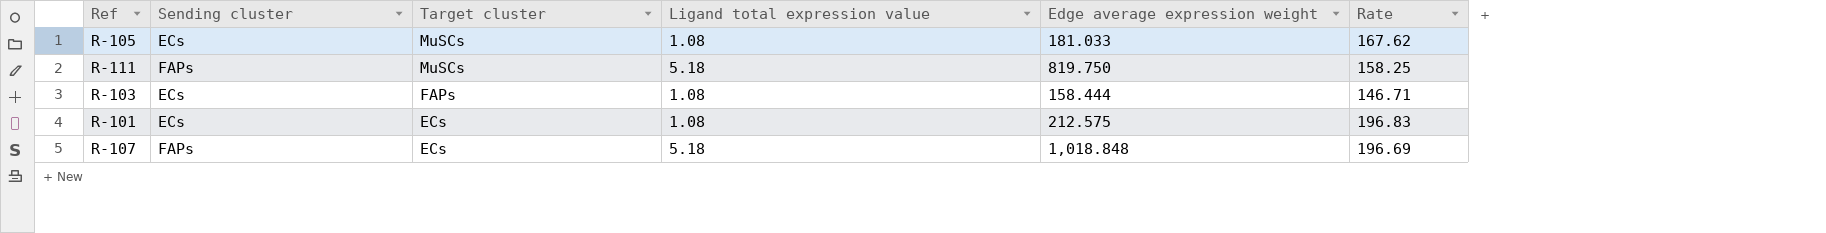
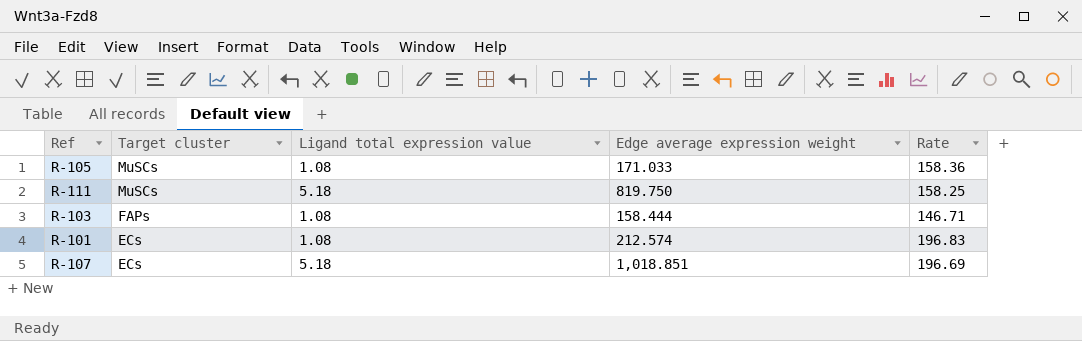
column Sending cluster | position: 2 -> none
R-105 | Edge average expression weight: 181.033 -> 171.033
R-105 | Rate: 167.62 -> 158.36
R-101 | Edge average expression weight: 212.575 -> 212.574
R-107 | Edge average expression weight: 1,018.848 -> 1,018.851

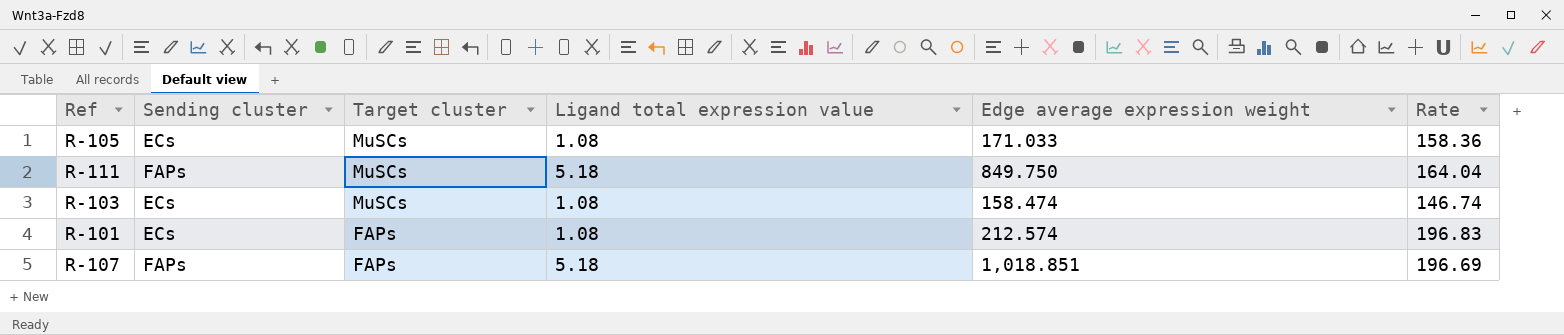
column Sending cluster | position: none -> 2
R-111 | Edge average expression weight: 819.750 -> 849.750
R-111 | Rate: 158.25 -> 164.04
R-103 | Target cluster: FAPs -> MuSCs
R-103 | Edge average expression weight: 158.444 -> 158.474
R-103 | Rate: 146.71 -> 146.74
R-101 | Target cluster: ECs -> FAPs
R-107 | Target cluster: ECs -> FAPs

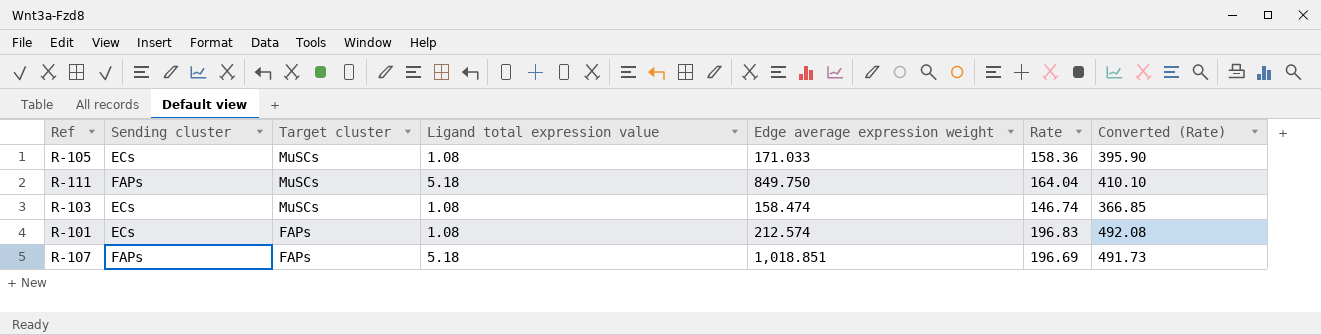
column Converted (Rate) | formula: none -> [Rate] * 2.5

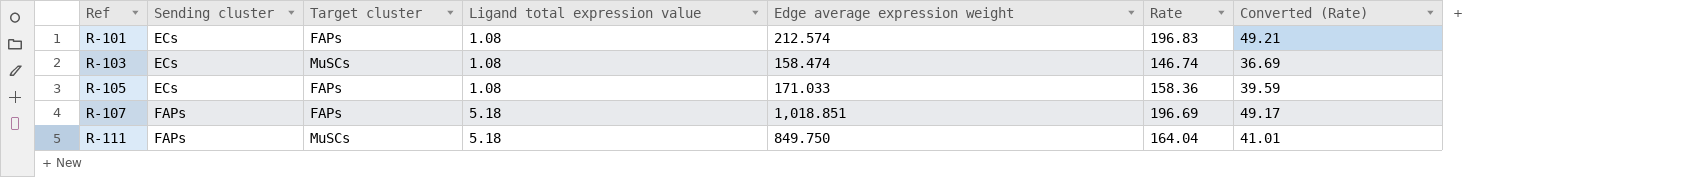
row order: Target cluster descending -> Ref ascending
column Converted (Rate) | formula: [Rate] * 2.5 -> [Rate] * 0.25
R-105 | Target cluster: MuSCs -> FAPs

